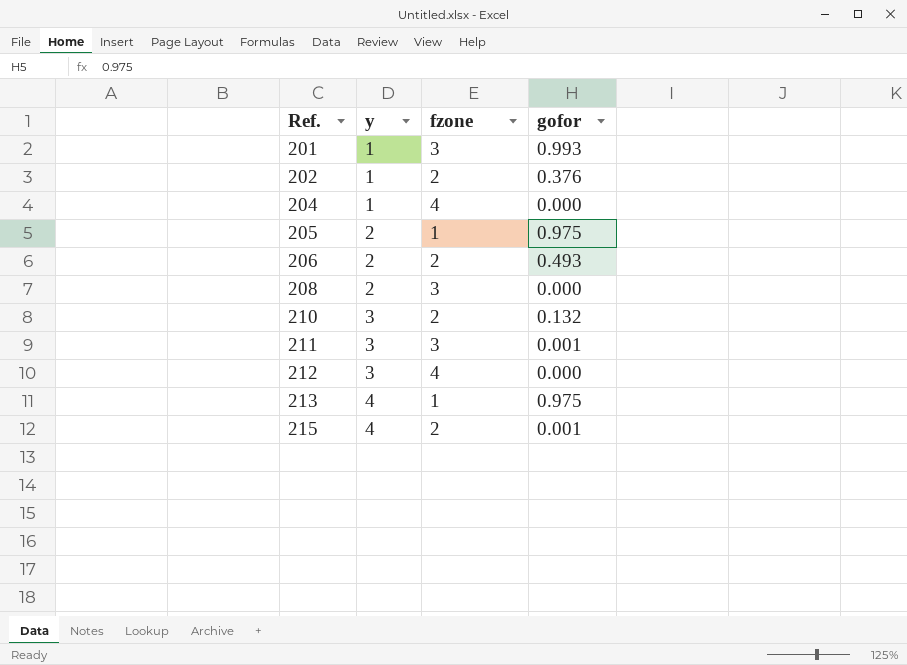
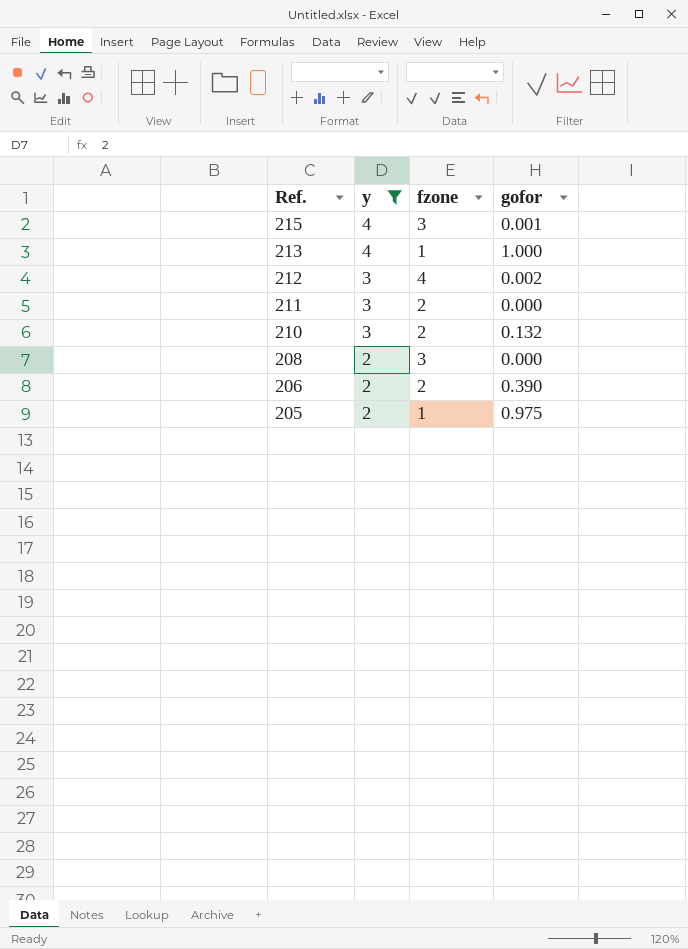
filter: none -> y != 1
row order: Ref. ascending -> Ref. descending
215 | fzone: 2 -> 3
213 | gofor: 0.975 -> 1.000
212 | gofor: 0.000 -> 0.002
211 | fzone: 3 -> 2
211 | gofor: 0.001 -> 0.000
206 | gofor: 0.493 -> 0.390

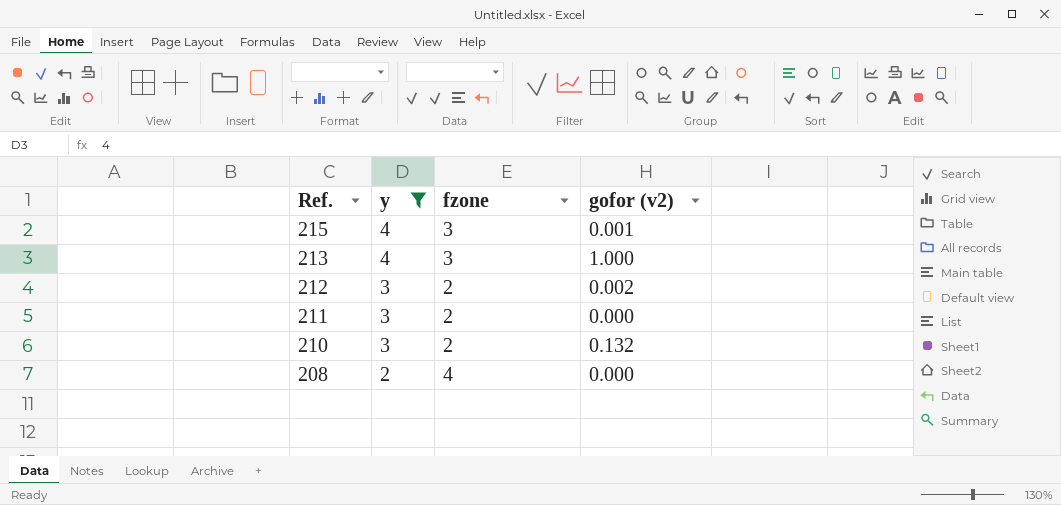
column name: gofor -> gofor (v2)
row 206: 2 | 2 | 0.390 -> none
row 205: 2 | 1 | 0.975 -> none
213 | fzone: 1 -> 3
212 | fzone: 4 -> 2
208 | fzone: 3 -> 4

